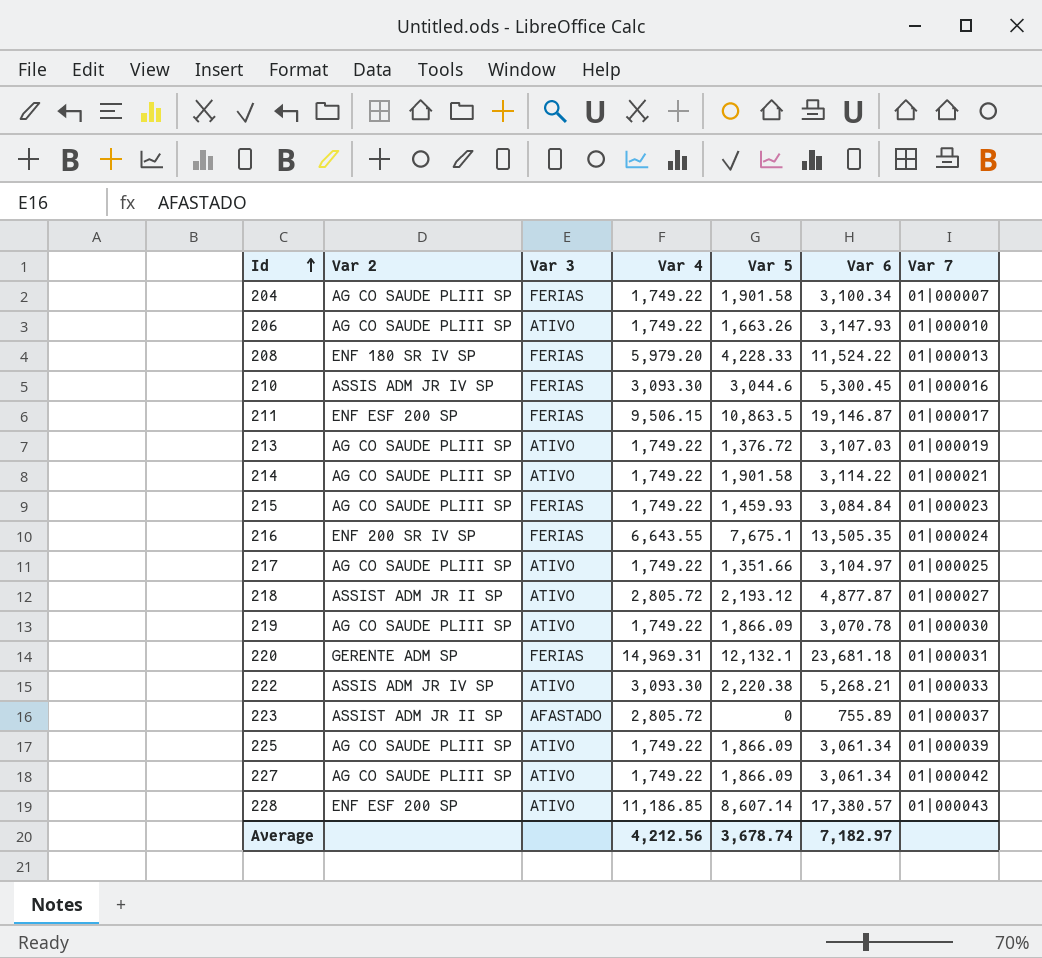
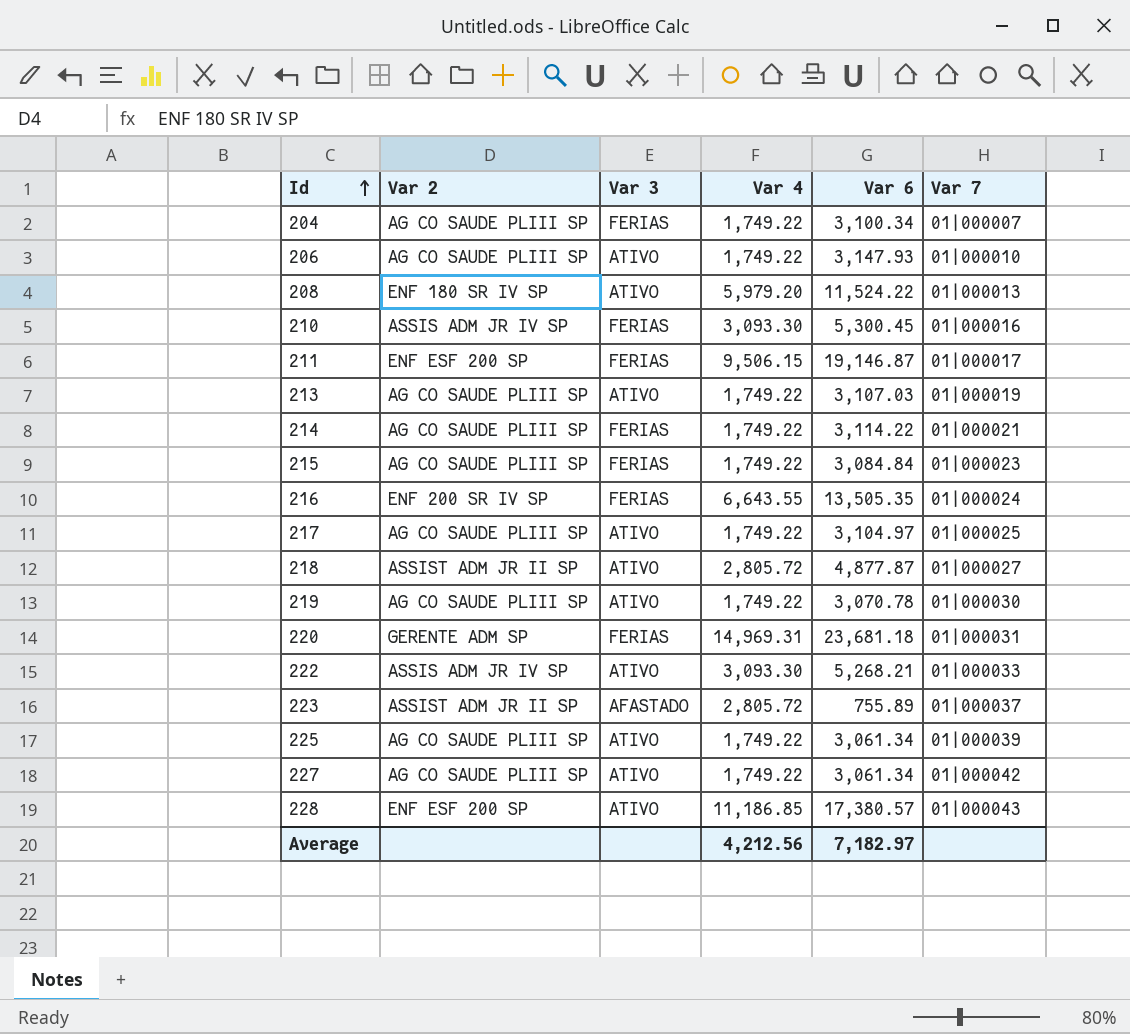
column Var 5 | position: 5 -> none
208 | Var 3: FERIAS -> ATIVO
214 | Var 3: ATIVO -> FERIAS

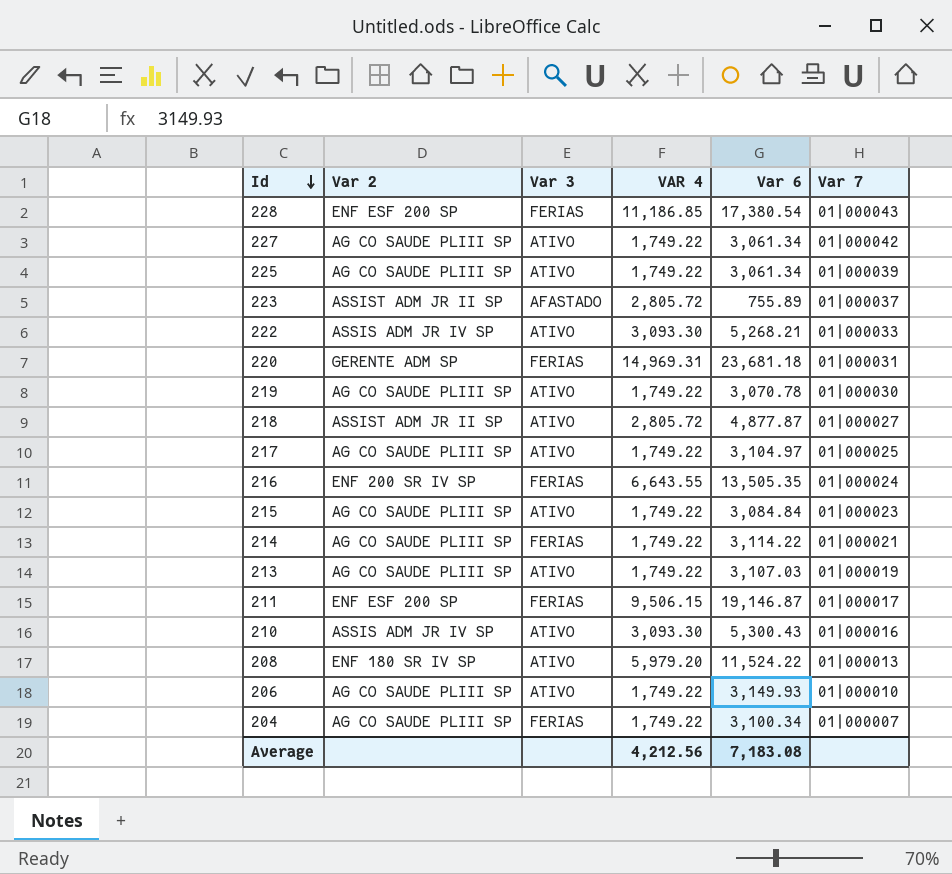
row order: Id ascending -> Id descending
column name: Var 4 -> VAR 4
228 | Var 3: ATIVO -> FERIAS
228 | Var 6: 17,380.57 -> 17,380.54
215 | Var 3: FERIAS -> ATIVO
210 | Var 3: FERIAS -> ATIVO
210 | Var 6: 5,300.45 -> 5,300.43
206 | Var 6: 3,147.93 -> 3,149.93
Average | Var 6: 7,182.97 -> 7,183.08

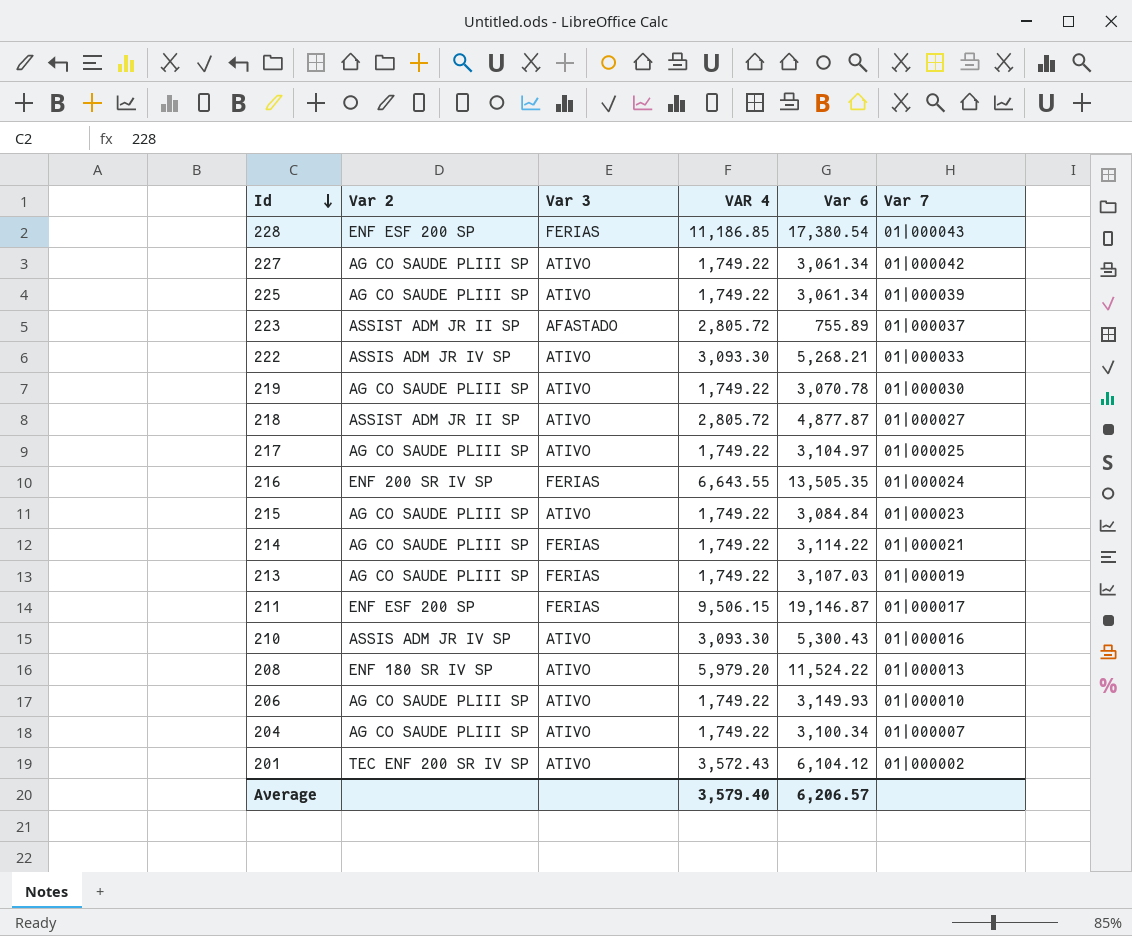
row 220: GERENTE ADM SP | FERIAS | 14,969.31 | 23,681.18 | 01|000031 -> none
213 | Var 3: ATIVO -> FERIAS
204 | Var 3: FERIAS -> ATIVO
row 201: none -> TEC ENF 200 SR IV SP | ATIVO | 3,572.43 | 6,104.12 | 01|000002
Average | VAR 4: 4,212.56 -> 3,579.40
Average | Var 6: 7,183.08 -> 6,206.57

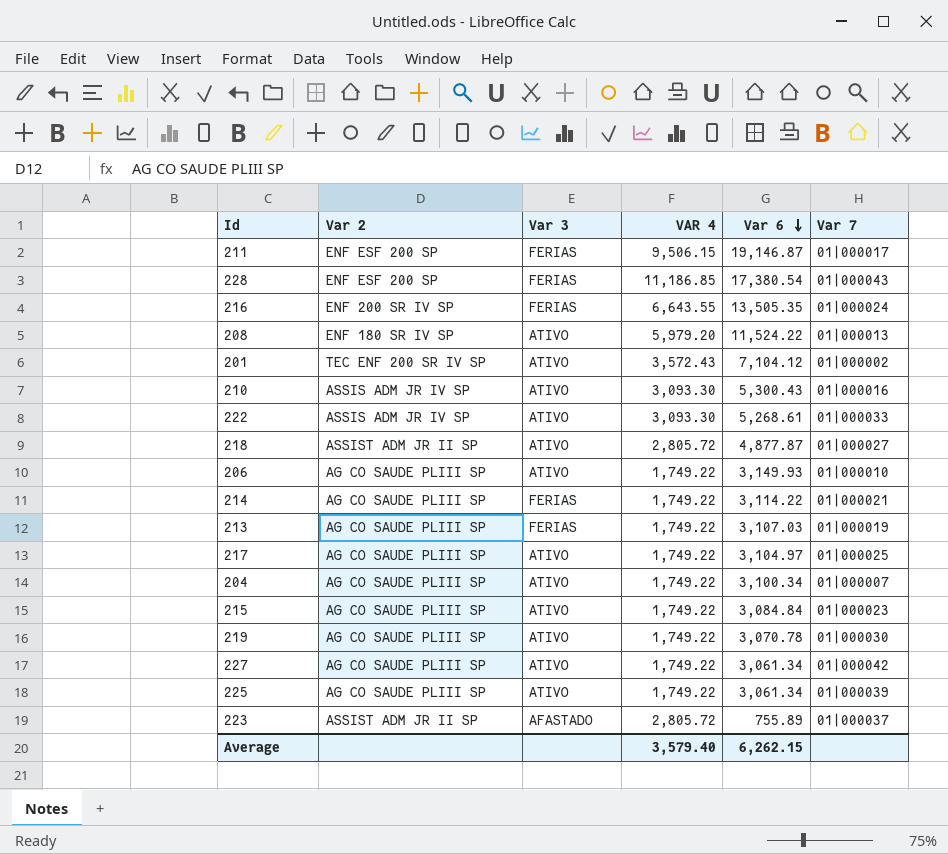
row order: Id descending -> Var 6 descending
201 | Var 6: 6,104.12 -> 7,104.12
222 | Var 6: 5,268.21 -> 5,268.61
Average | Var 6: 6,206.57 -> 6,262.15

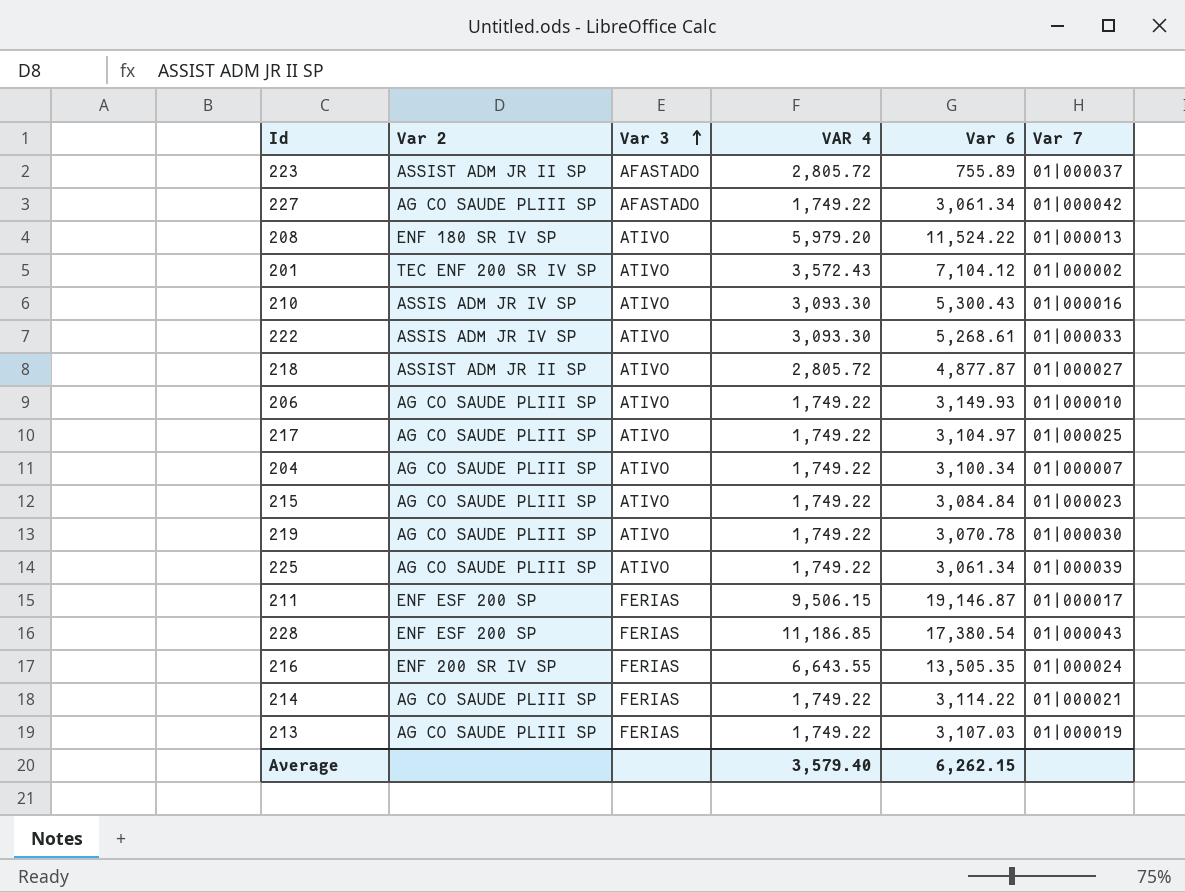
row order: Var 6 descending -> Var 3 ascending
227 | Var 3: ATIVO -> AFASTADO

